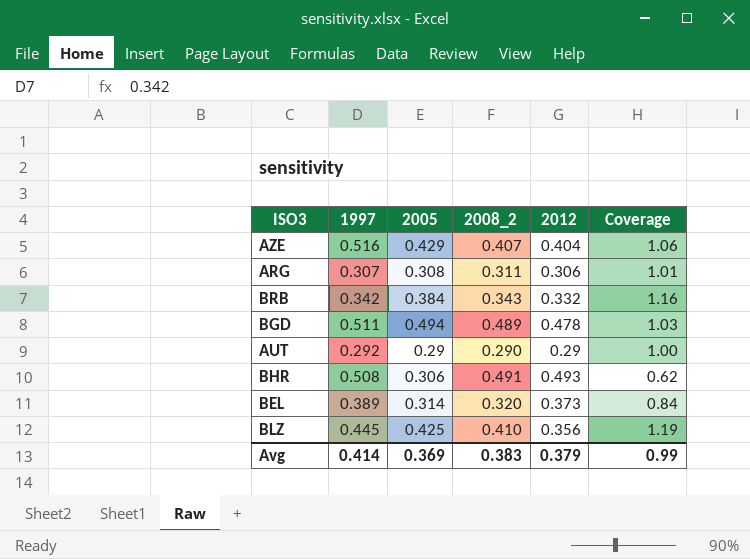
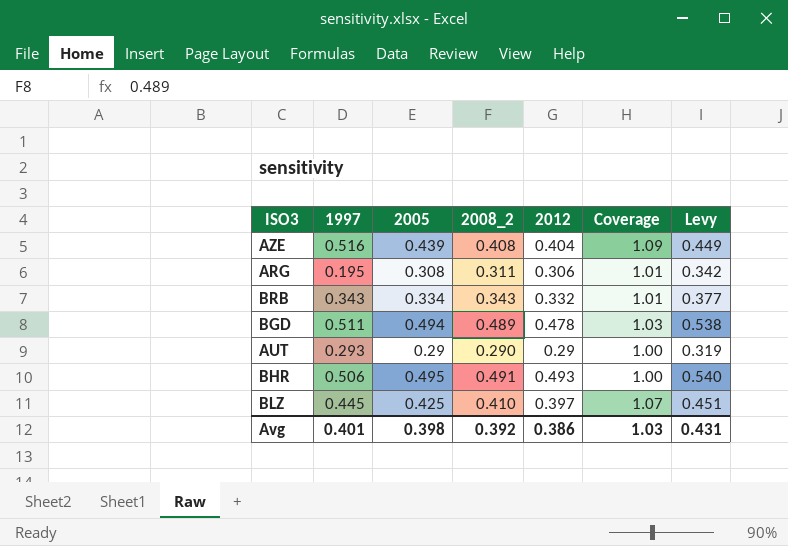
column Levy | formula: none -> [2008_2] * 1.1
row BEL: 0.389 | 0.314 | 0.320 | 0.373 | 0.84 -> none
AZE | 2005: 0.429 -> 0.439
AZE | 2008_2: 0.407 -> 0.408
AZE | Coverage: 1.06 -> 1.09
ARG | 1997: 0.307 -> 0.195
BRB | 1997: 0.342 -> 0.343
BRB | 2005: 0.384 -> 0.334
BRB | Coverage: 1.16 -> 1.01
AUT | 1997: 0.292 -> 0.293
BHR | 1997: 0.508 -> 0.506
BHR | 2005: 0.306 -> 0.495
BHR | Coverage: 0.62 -> 1.00
BLZ | 2012: 0.356 -> 0.397
BLZ | Coverage: 1.19 -> 1.07
Avg | 1997: 0.414 -> 0.401
Avg | 2005: 0.369 -> 0.398
Avg | 2008_2: 0.383 -> 0.392
Avg | 2012: 0.379 -> 0.386
Avg | Coverage: 0.99 -> 1.03

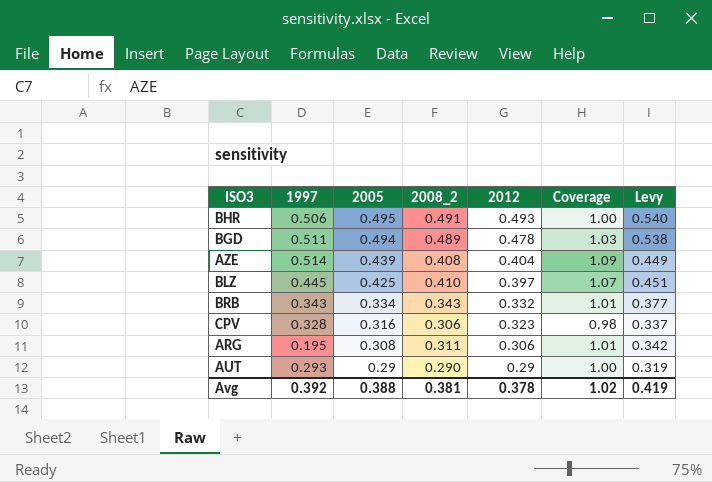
row order: none -> 2005 descending
AZE | 1997: 0.516 -> 0.514
row CPV: none -> 0.328 | 0.316 | 0.306 | 0.323 | 0.98 | 0.337
Avg | 1997: 0.401 -> 0.392
Avg | 2005: 0.398 -> 0.388
Avg | 2008_2: 0.392 -> 0.381
Avg | 2012: 0.386 -> 0.378
Avg | Coverage: 1.03 -> 1.02
Avg | Levy: 0.431 -> 0.419

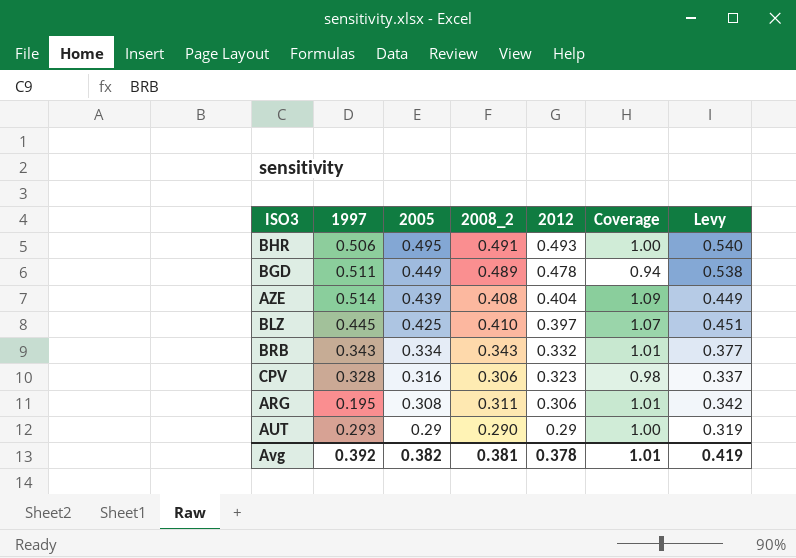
BGD | 2005: 0.494 -> 0.449
BGD | Coverage: 1.03 -> 0.94
Avg | 2005: 0.388 -> 0.382
Avg | Coverage: 1.02 -> 1.01

